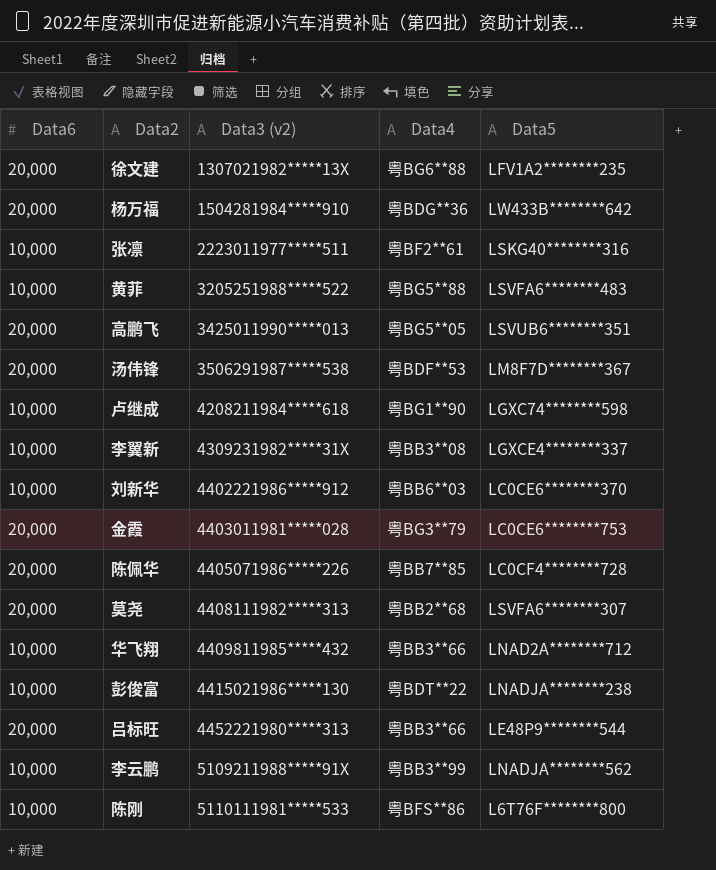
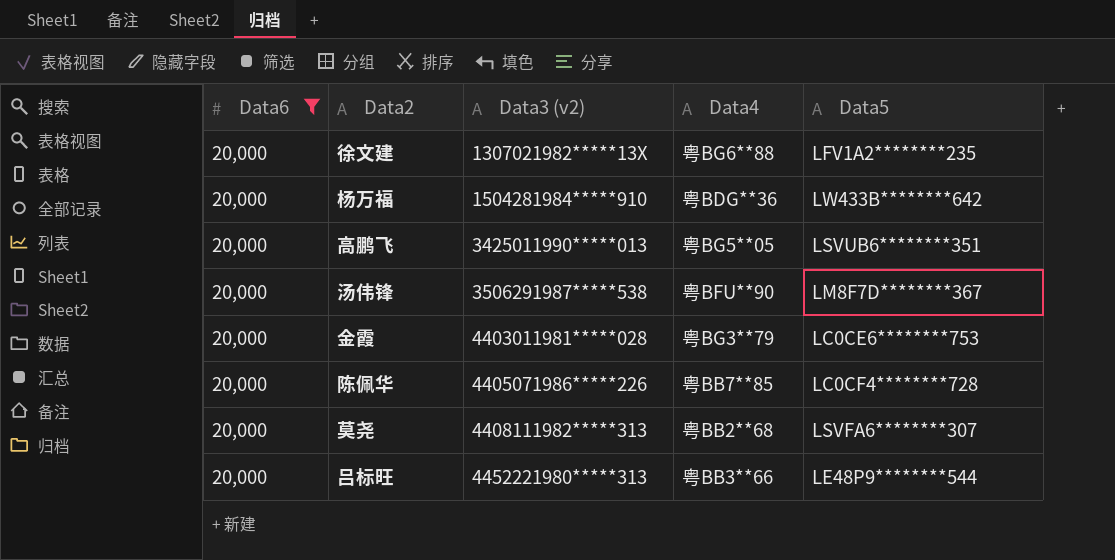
filter: none -> Data6 = 20,000
汤伟锋 | Data4: 粤BDF**53 -> 粤BFU**90

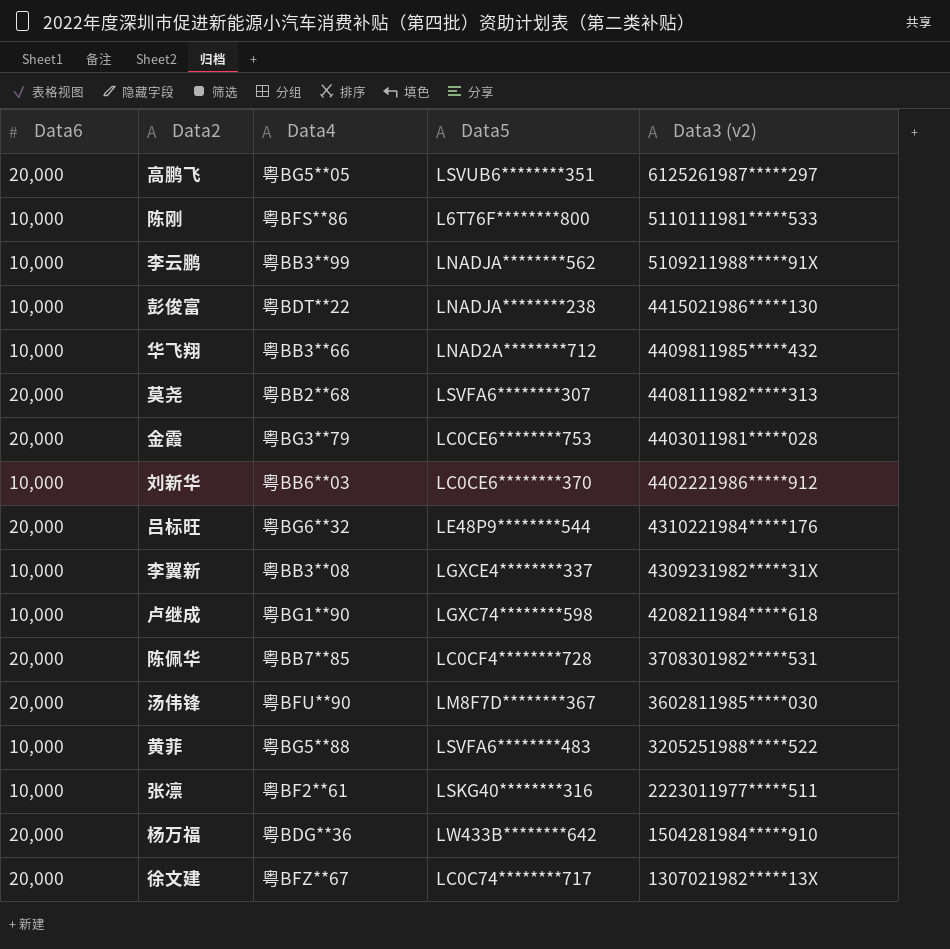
filter: Data6 = 20,000 -> none
row order: Data3 (v2) ascending -> Data3 (v2) descending
column Data3 (v2) | position: 3 -> 5
高鹏飞 | Data3 (v2): 3425011990*****013 -> 6125261987*****297
吕标旺 | Data4: 粤BB3**66 -> 粤BG6**32
吕标旺 | Data3 (v2): 4452221980*****313 -> 4310221984*****176
陈佩华 | Data3 (v2): 4405071986*****226 -> 3708301982*****531
汤伟锋 | Data3 (v2): 3506291987*****538 -> 3602811985*****030
徐文建 | Data4: 粤BG6**88 -> 粤BFZ**67
徐文建 | Data5: LFV1A2********235 -> LC0C74********717

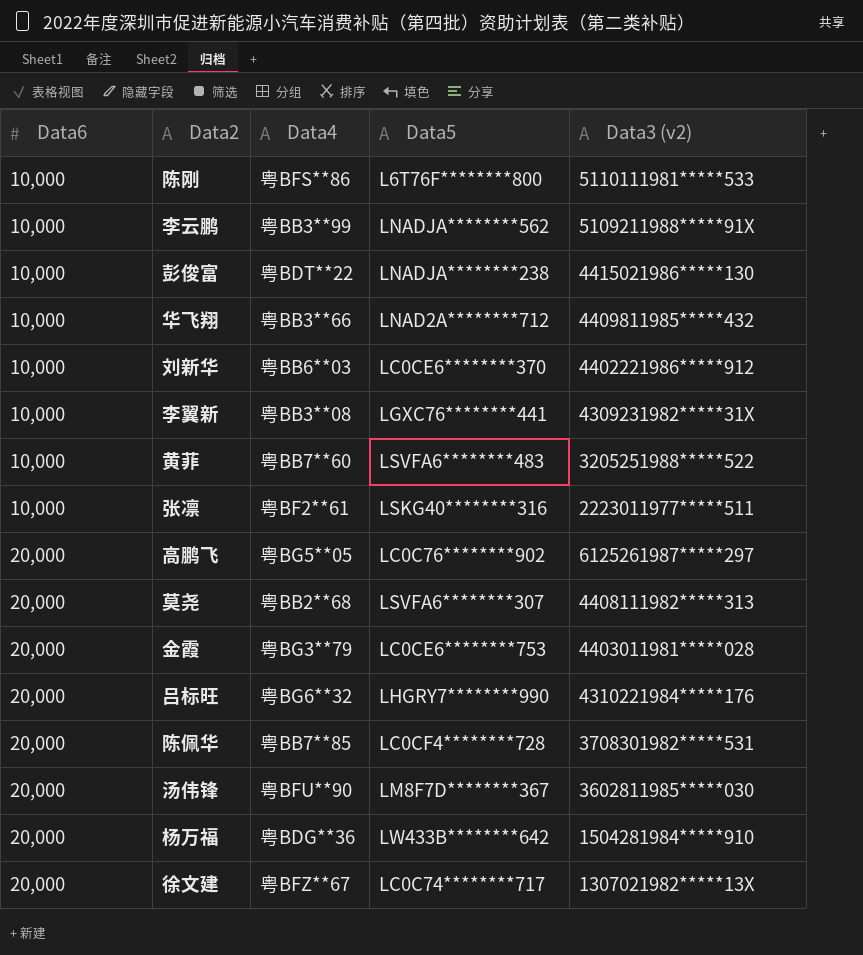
row order: Data3 (v2) descending -> Data6 ascending
row 卢继成: 10,000 | 粤BG1**90 | LGXC74********598 | 4208211984*****618 -> none
李翼新 | Data5: LGXCE4********337 -> LGXC76********441
黄菲 | Data4: 粤BG5**88 -> 粤BB7**60
高鹏飞 | Data5: LSVUB6********351 -> LC0C76********902
吕标旺 | Data5: LE48P9********544 -> LHGRY7********990

